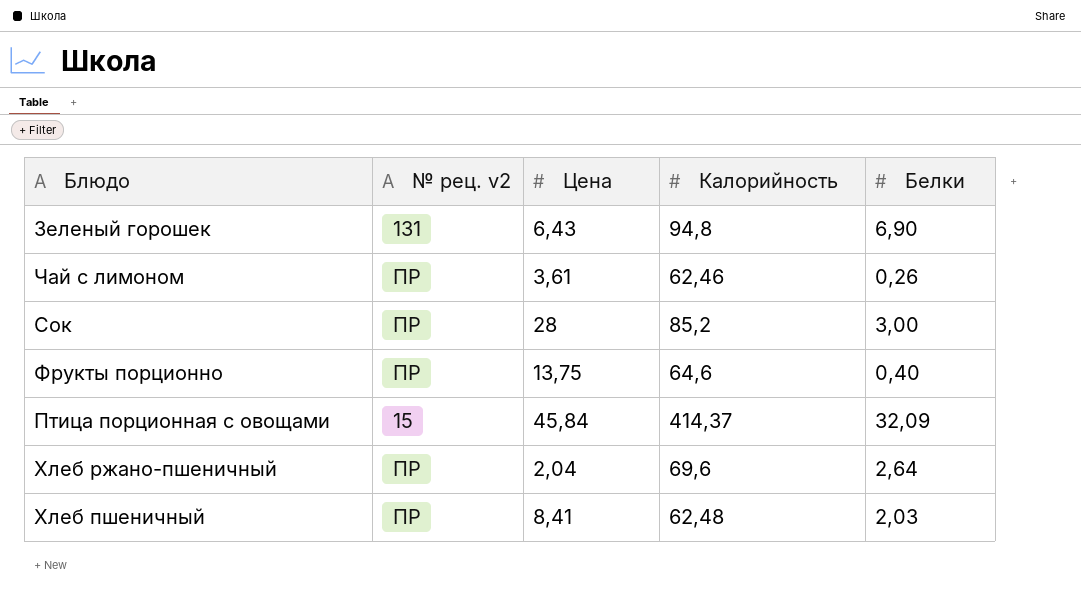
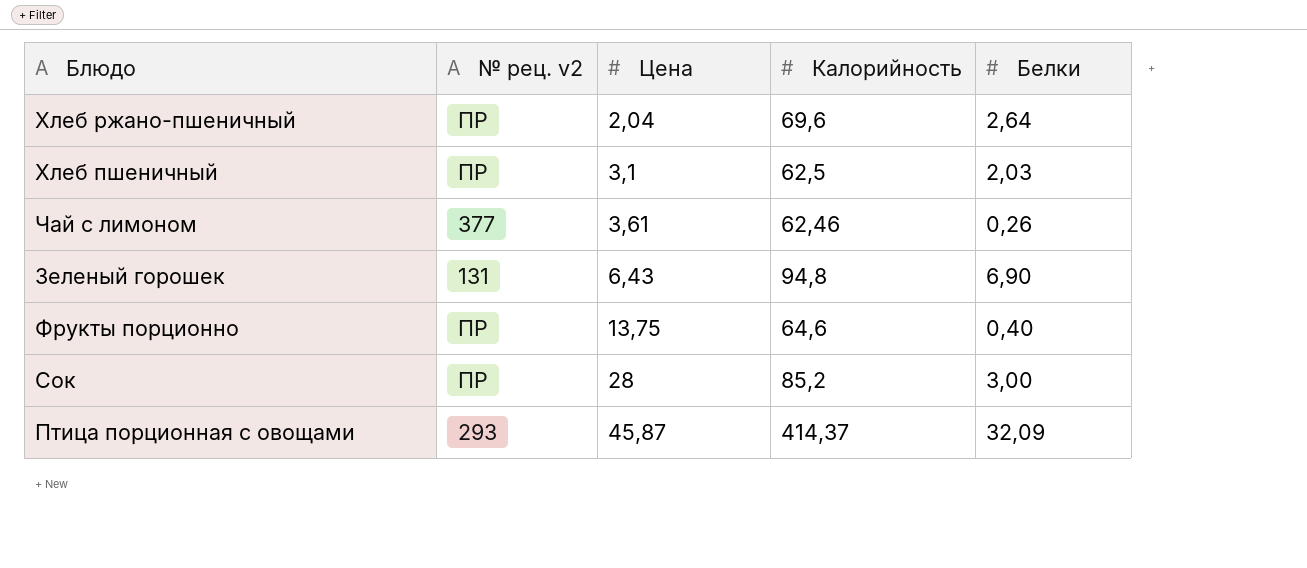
row order: none -> Цена ascending
Хлеб пшеничный | Цена: 8,41 -> 3,1
Хлеб пшеничный | Калорийность: 62,48 -> 62,5
Чай с лимоном | № рец. v2: ПР -> 377
Птица порционная с овощами | № рец. v2: 15 -> 293
Птица порционная с овощами | Цена: 45,84 -> 45,87

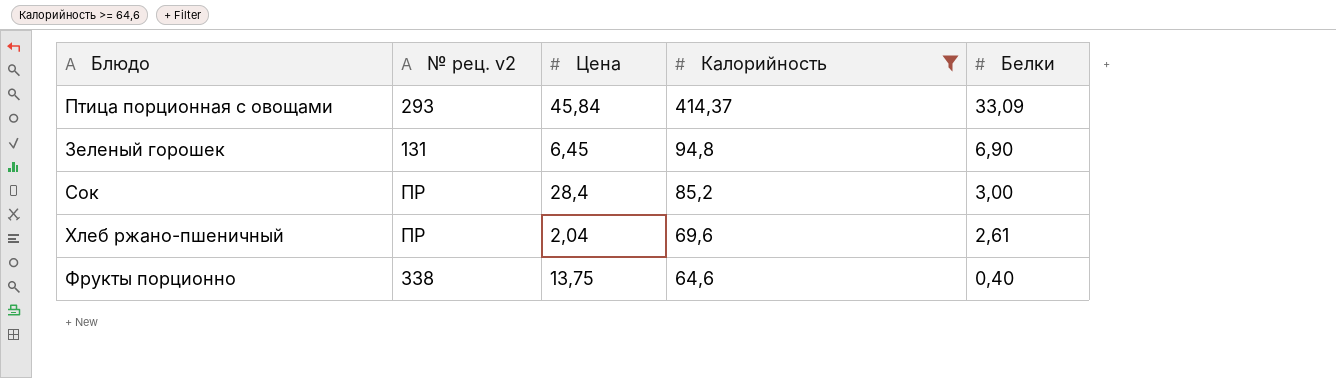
filter: none -> Калорийность >= 64,6
row order: Цена ascending -> Калорийность descending
Птица порционная с овощами | Цена: 45,87 -> 45,84
Птица порционная с овощами | Белки: 32,09 -> 33,09
Зеленый горошек | Цена: 6,43 -> 6,45
Сок | Цена: 28 -> 28,4
Хлеб ржано-пшеничный | Белки: 2,64 -> 2,61
Фрукты порционно | № рец. v2: ПР -> 338

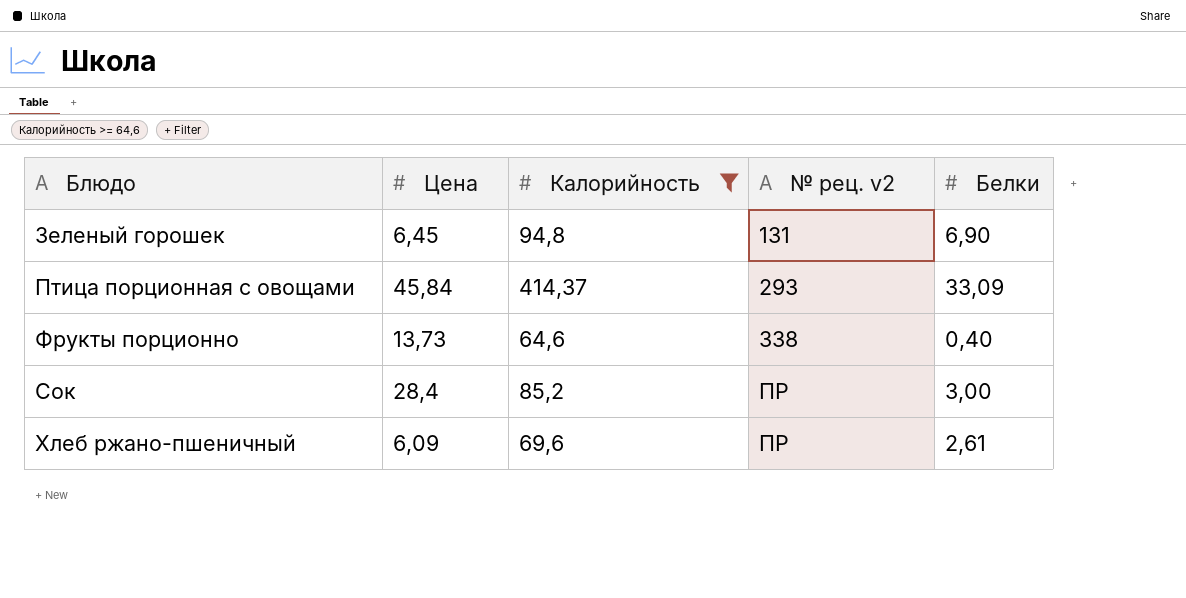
row order: Калорийность descending -> № рец. v2 ascending
column № рец. v2 | position: 2 -> 4
Фрукты порционно | Цена: 13,75 -> 13,73
Хлеб ржано-пшеничный | Цена: 2,04 -> 6,09

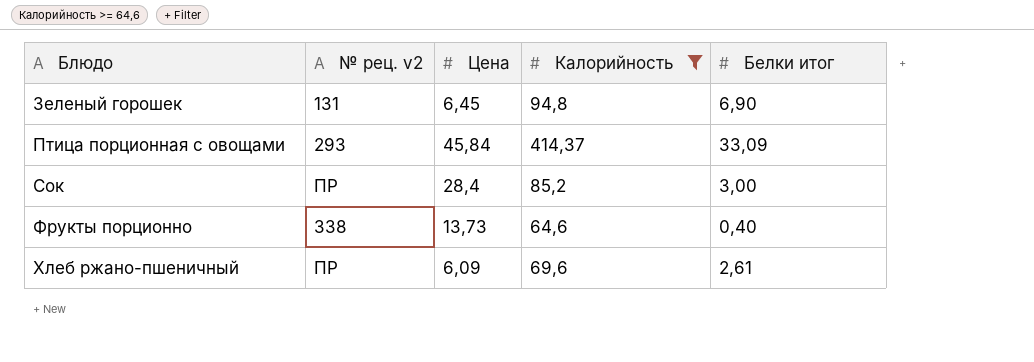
row order: № рец. v2 ascending -> Блюдо ascending
column № рец. v2 | position: 4 -> 2
column name: Белки -> Белки итог

